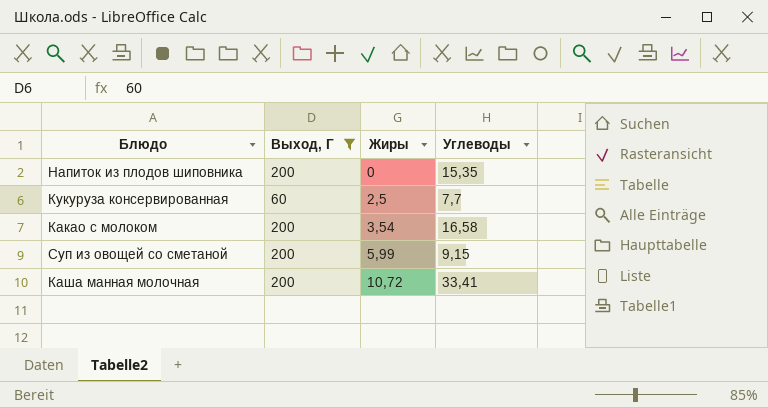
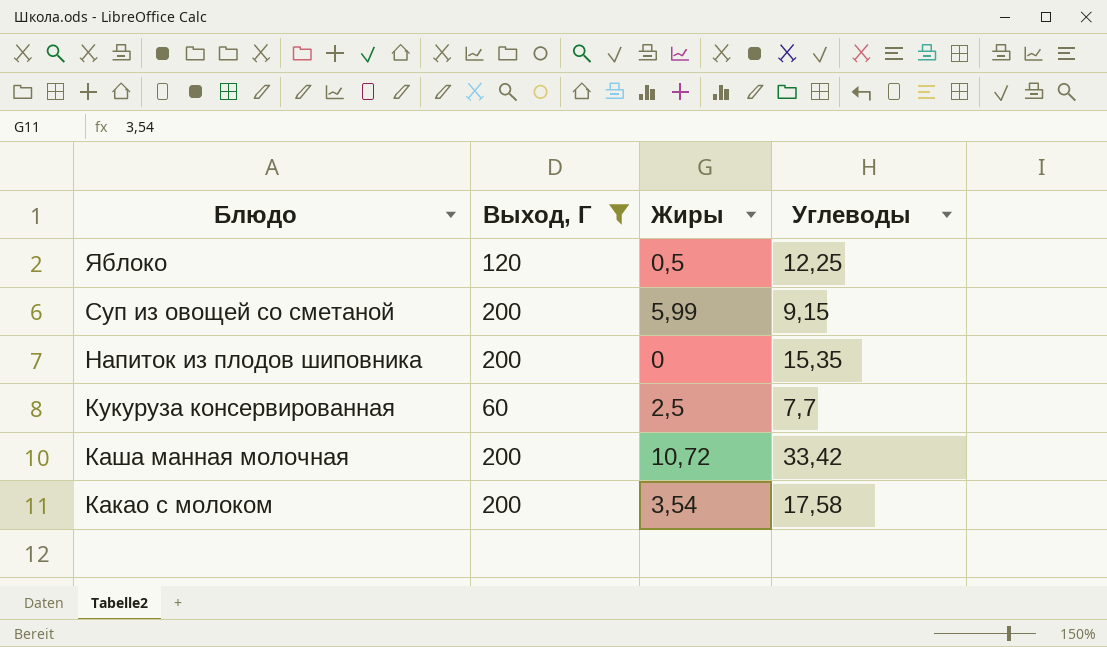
row order: Жиры ascending -> Блюдо descending
row Яблоко: none -> 120 | 0,5 | 12,25
Каша манная молочная | Углеводы: 33,41 -> 33,42
Какао с молоком | Углеводы: 16,58 -> 17,58

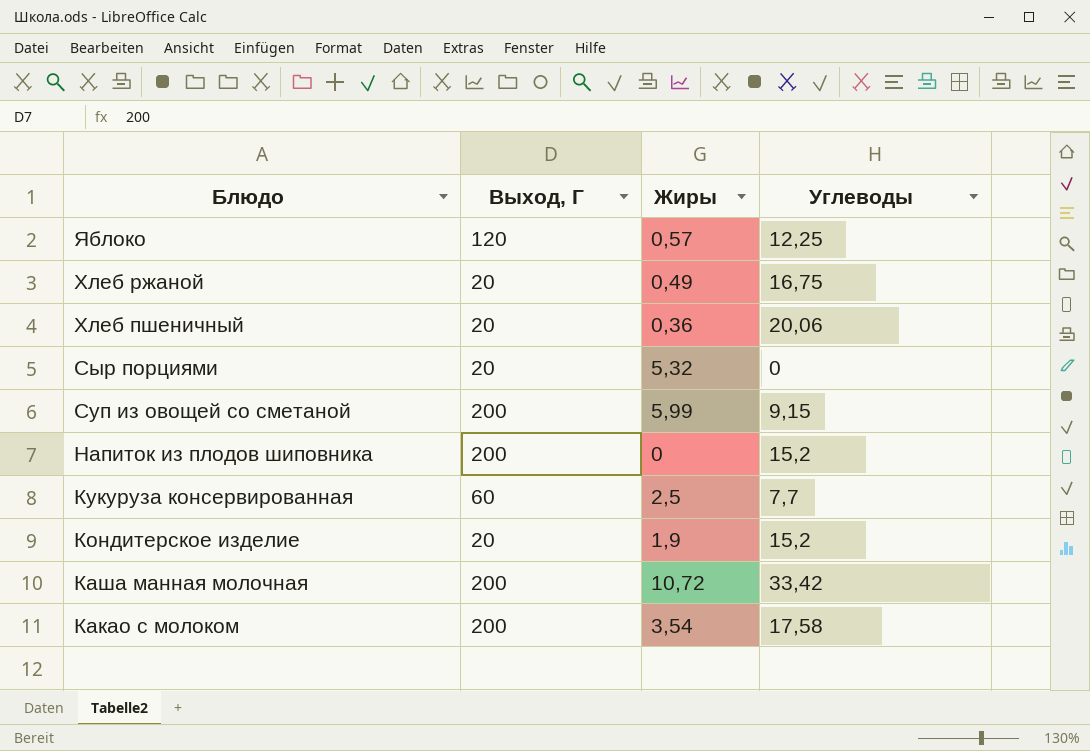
filter: Выход, Г != 20 -> none
Яблоко | Жиры: 0,5 -> 0,57
Напиток из плодов шиповника | Углеводы: 15,35 -> 15,2

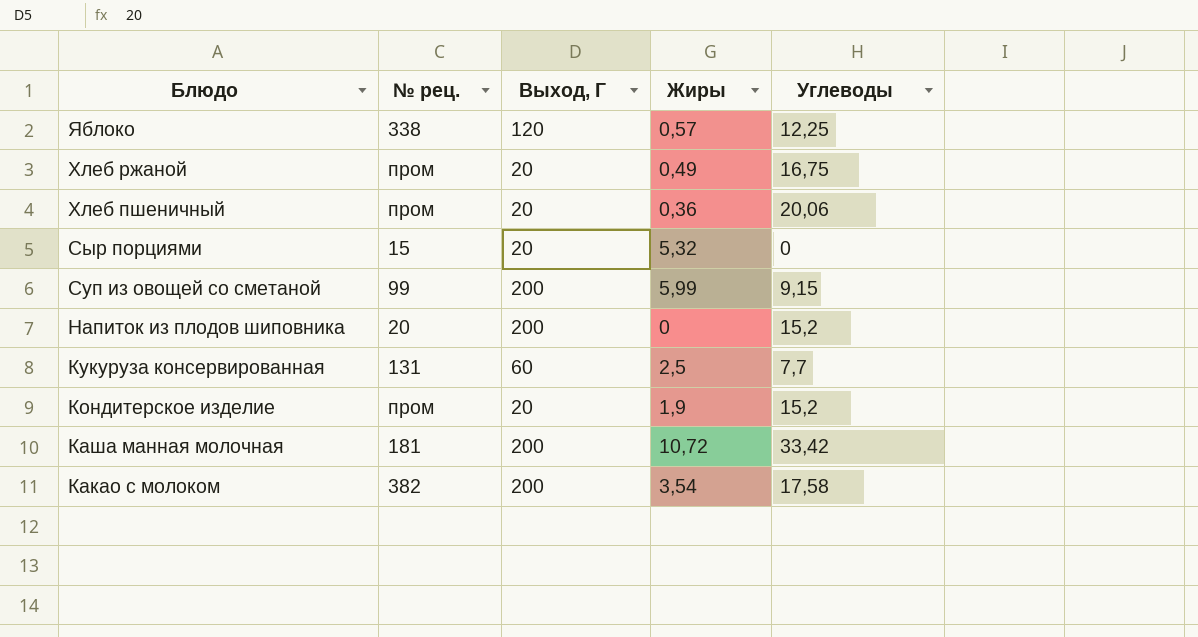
column № рец. | position: none -> 2

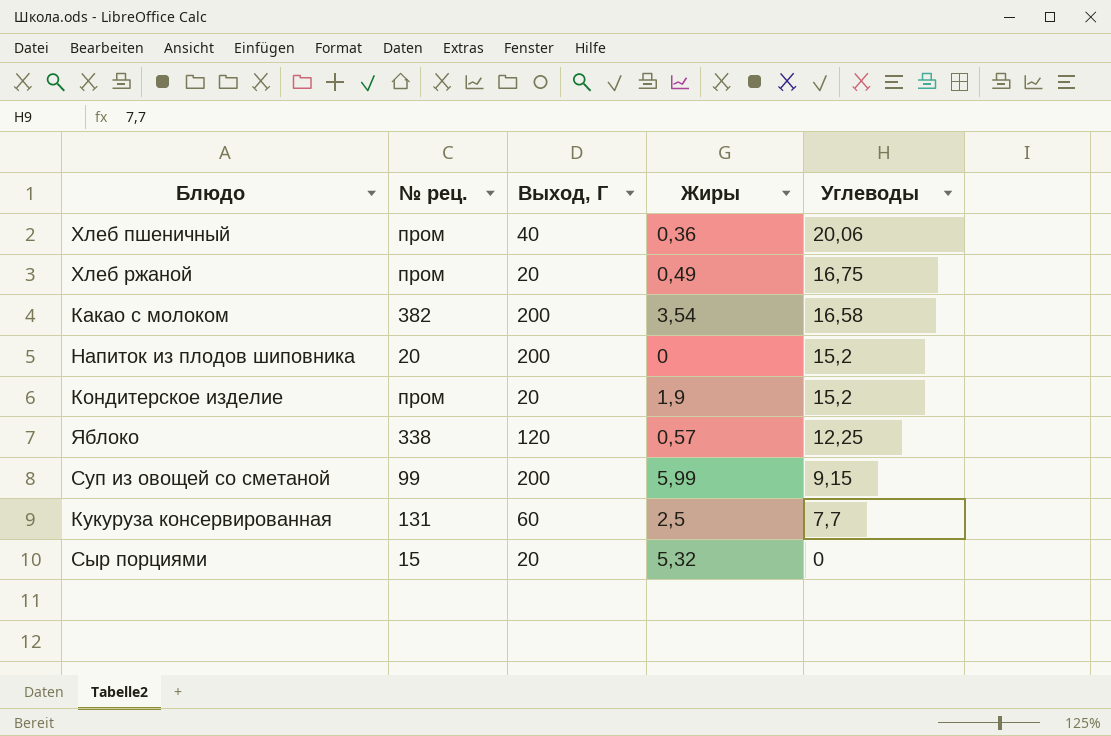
row order: Блюдо descending -> Углеводы descending
row Каша манная молочная: 181 | 200 | 10,72 | 33,42 -> none
Хлеб пшеничный | Выход, Г: 20 -> 40
Какао с молоком | Углеводы: 17,58 -> 16,58

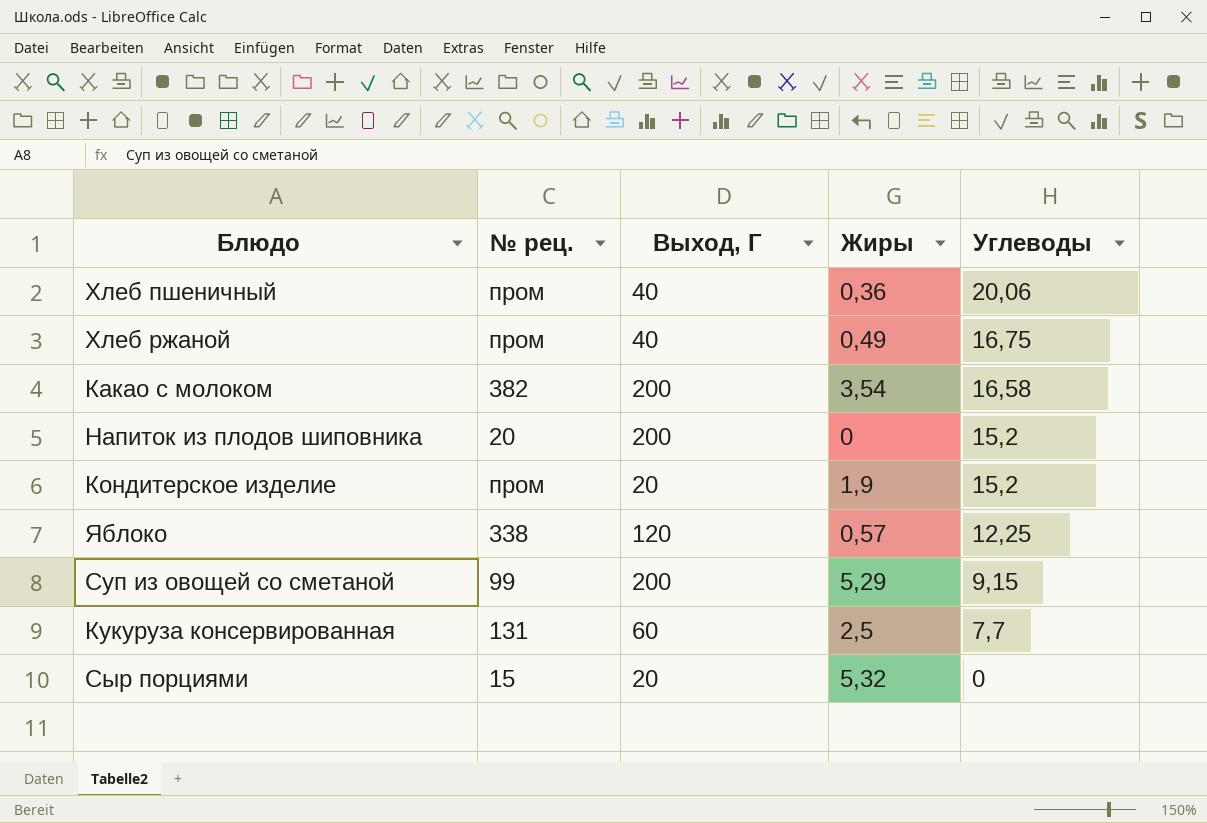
Хлеб ржаной | Выход, Г: 20 -> 40
Суп из овощей со сметаной | Жиры: 5,99 -> 5,29

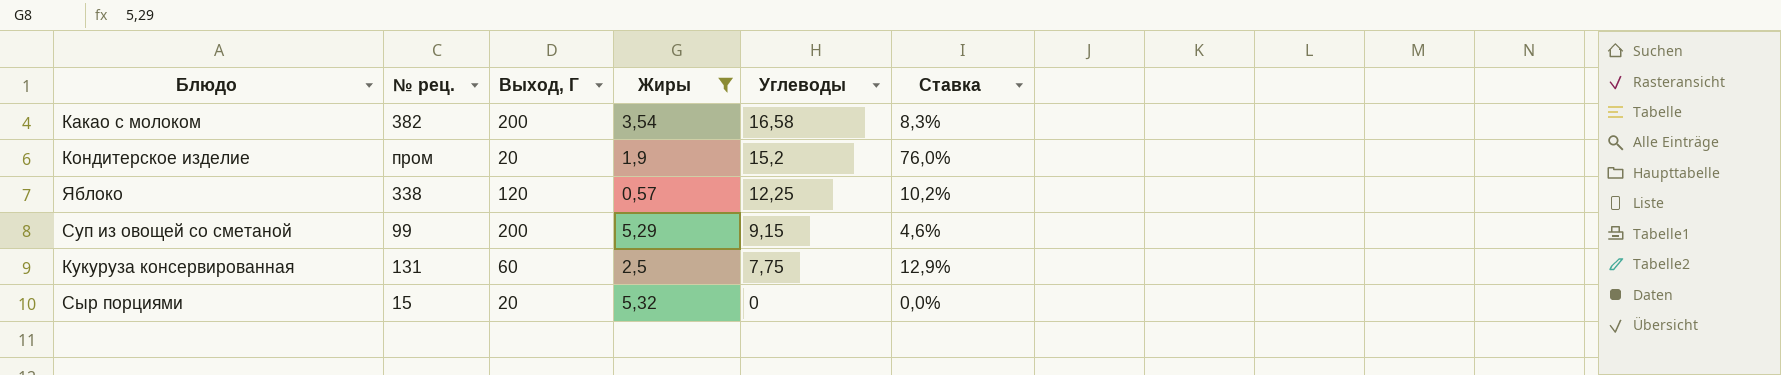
filter: none -> Жиры >= 0,57
column Ставка | formula: none -> [Углеводы] / [Выход, Г]
Кукуруза консервированная | Углеводы: 7,7 -> 7,75

